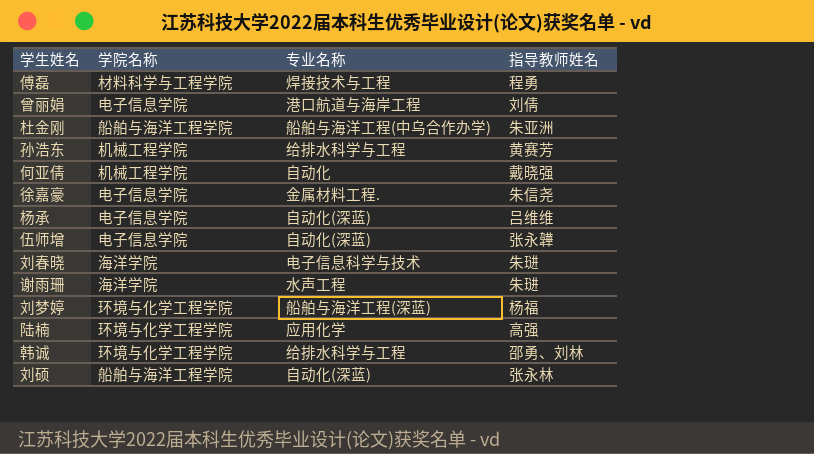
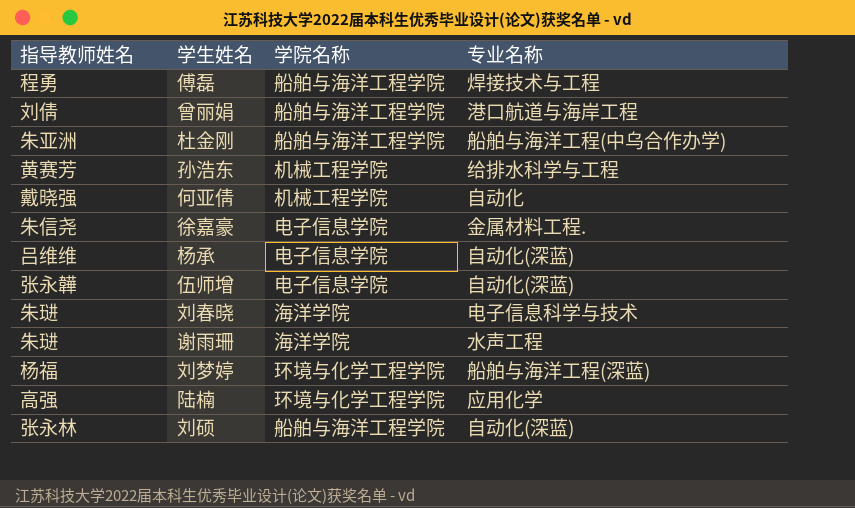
column 指导教师姓名 | position: 4 -> 1
row 韩诚: 环境与化学工程学院 | 给排水科学与工程 | 邵勇、刘林 -> none
傅磊 | 学院名称: 材料科学与工程学院 -> 船舶与海洋工程学院
曾丽娟 | 学院名称: 电子信息学院 -> 船舶与海洋工程学院

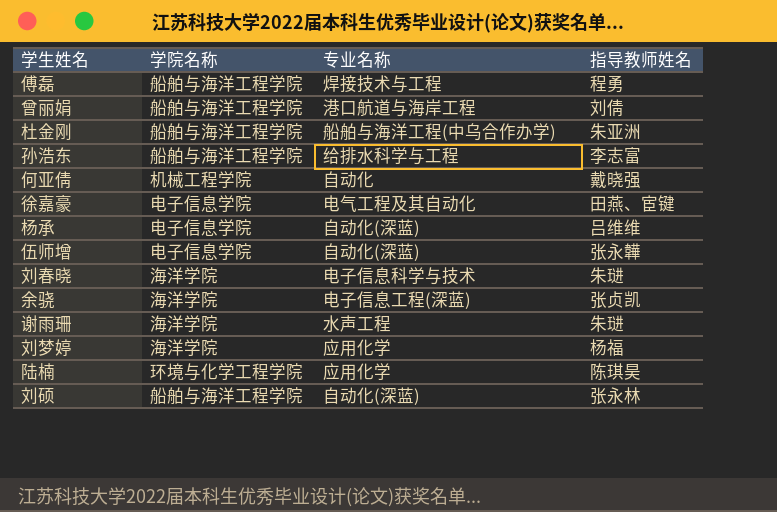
column 指导教师姓名 | position: 1 -> 4
孙浩东 | 学院名称: 机械工程学院 -> 船舶与海洋工程学院
孙浩东 | 指导教师姓名: 黄赛芳 -> 李志富
徐嘉豪 | 专业名称: 金属材料工程. -> 电气工程及其自动化
徐嘉豪 | 指导教师姓名: 朱信尧 -> 田燕、宦键
row 余骁: none -> 海洋学院 | 电子信息工程(深蓝) | 张贞凯
刘梦婷 | 学院名称: 环境与化学工程学院 -> 海洋学院
刘梦婷 | 专业名称: 船舶与海洋工程(深蓝) -> 应用化学
陆楠 | 指导教师姓名: 高强 -> 陈琪昊

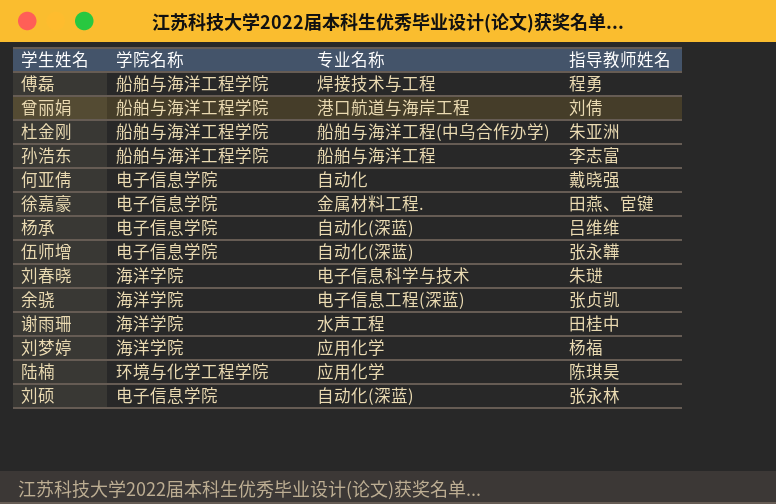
孙浩东 | 专业名称: 给排水科学与工程 -> 船舶与海洋工程
何亚倩 | 学院名称: 机械工程学院 -> 电子信息学院
徐嘉豪 | 专业名称: 电气工程及其自动化 -> 金属材料工程.
谢雨珊 | 指导教师姓名: 朱琎 -> 田桂中
刘硕 | 学院名称: 船舶与海洋工程学院 -> 电子信息学院

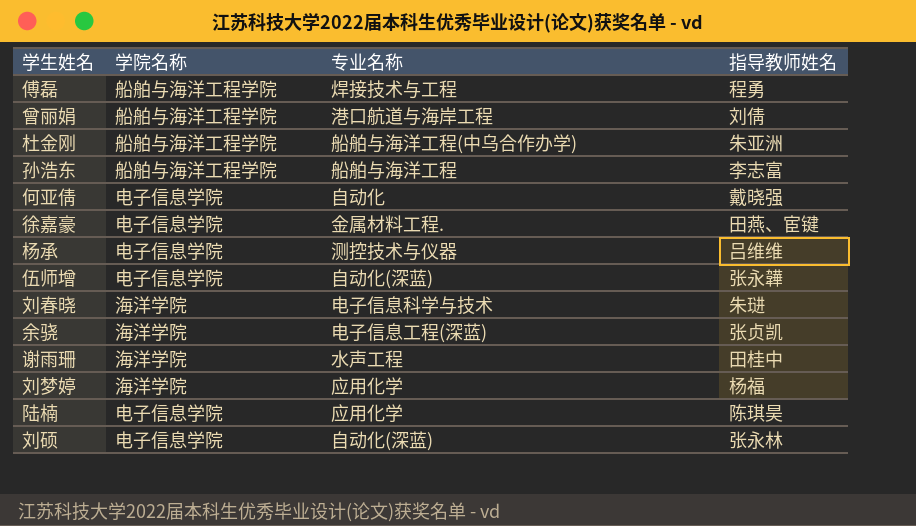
杨承 | 专业名称: 自动化(深蓝) -> 测控技术与仪器
陆楠 | 学院名称: 环境与化学工程学院 -> 电子信息学院

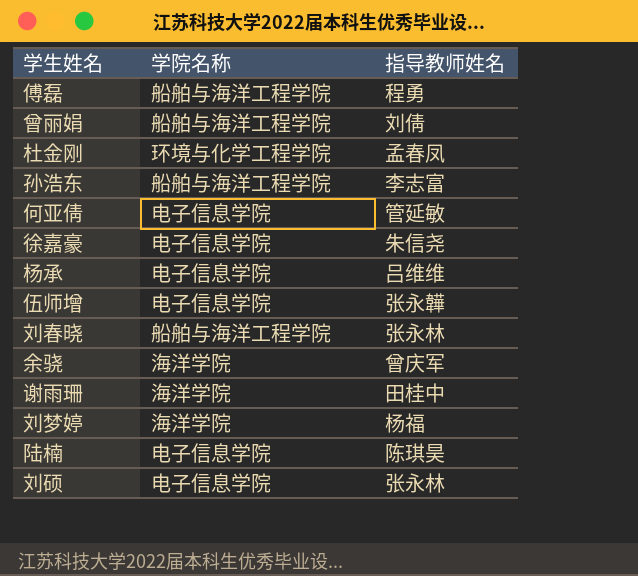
column 专业名称 | position: 3 -> none
杜金刚 | 学院名称: 船舶与海洋工程学院 -> 环境与化学工程学院
杜金刚 | 指导教师姓名: 朱亚洲 -> 孟春凤
何亚倩 | 指导教师姓名: 戴晓强 -> 管延敏
徐嘉豪 | 指导教师姓名: 田燕、宦键 -> 朱信尧
刘春晓 | 学院名称: 海洋学院 -> 船舶与海洋工程学院
刘春晓 | 指导教师姓名: 朱琎 -> 张永林
余骁 | 指导教师姓名: 张贞凯 -> 曾庆军

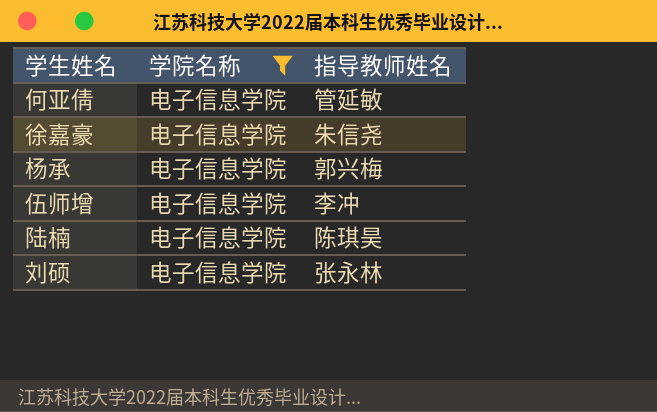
filter: none -> 学院名称 = 电子信息学院
杨承 | 指导教师姓名: 吕维维 -> 郭兴梅
伍师增 | 指导教师姓名: 张永韡 -> 李冲

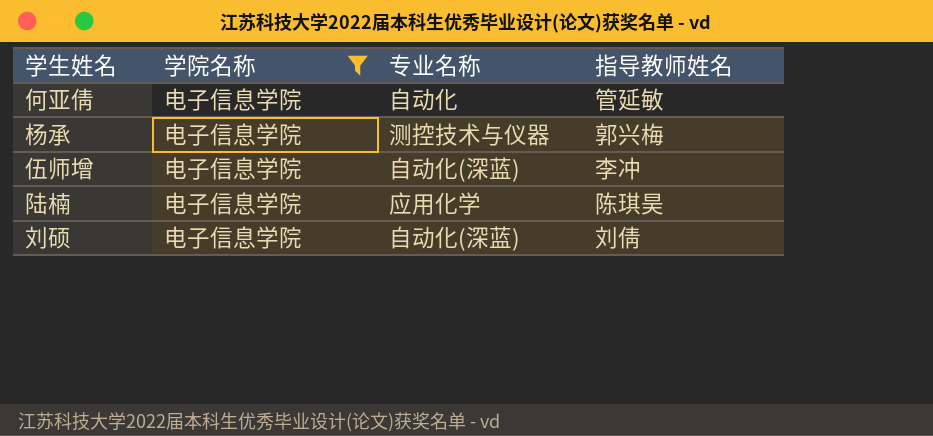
column 专业名称 | position: none -> 3
row 徐嘉豪: 电子信息学院 | 朱信尧 -> none
刘硕 | 指导教师姓名: 张永林 -> 刘倩

